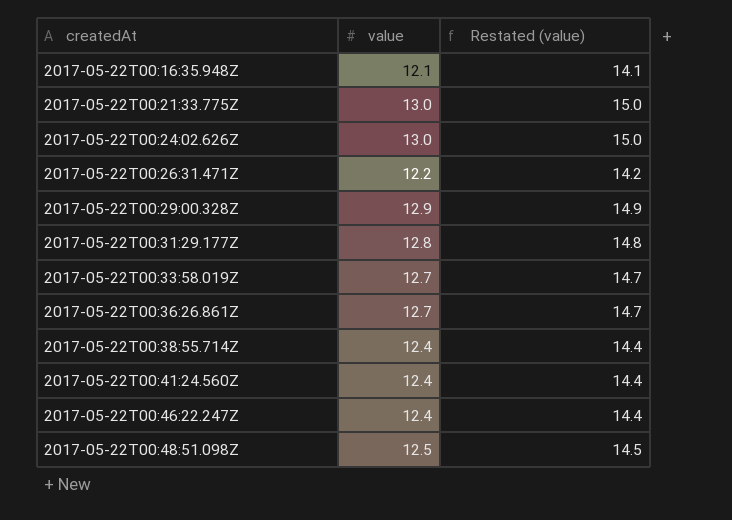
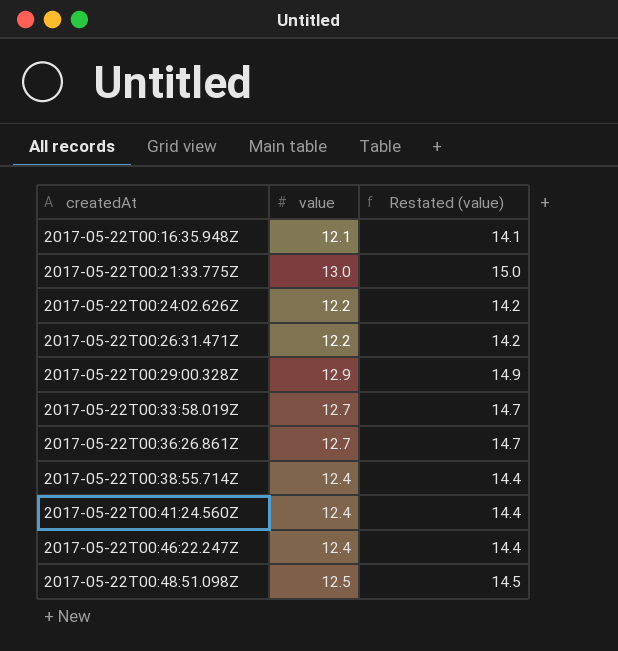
row 2017-05-22T00:31:29.177Z: 12.8 | 14.8 -> none
2017-05-22T00:24:02.626Z | value: 13.0 -> 12.2
2017-05-22T00:24:02.626Z | Restated (value): 15.0 -> 14.2

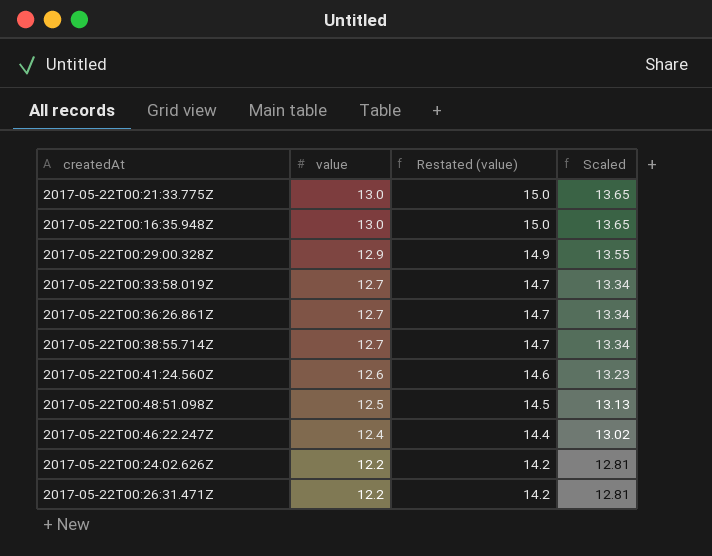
row order: createdAt ascending -> value descending
column Scaled | formula: none -> [value] * 1.05
2017-05-22T00:16:35.948Z | value: 12.1 -> 13.0
2017-05-22T00:16:35.948Z | Restated (value): 14.1 -> 15.0
2017-05-22T00:38:55.714Z | value: 12.4 -> 12.7
2017-05-22T00:38:55.714Z | Restated (value): 14.4 -> 14.7
2017-05-22T00:41:24.560Z | value: 12.4 -> 12.6
2017-05-22T00:41:24.560Z | Restated (value): 14.4 -> 14.6

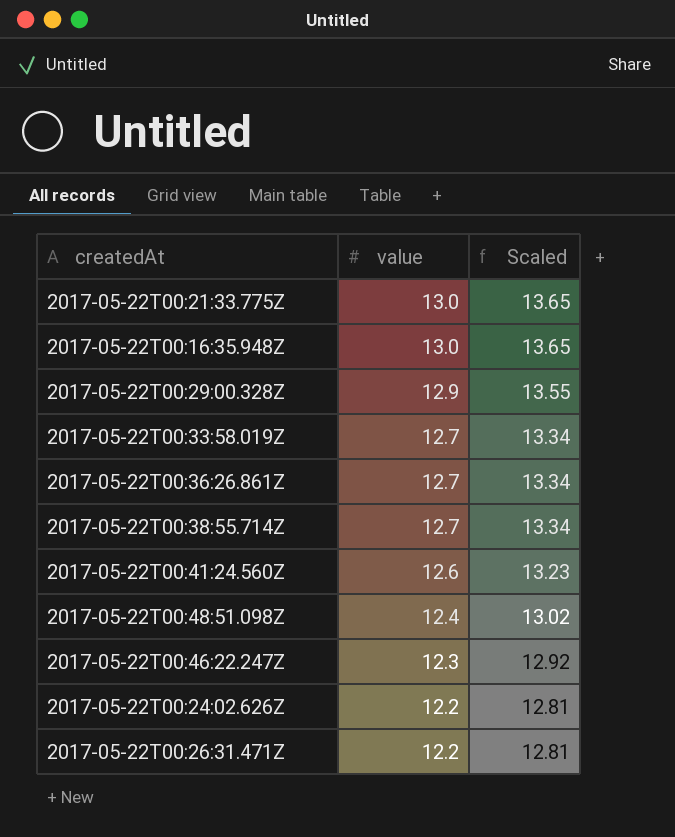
column Restated (value) | formula: [value] + 2 -> none
2017-05-22T00:48:51.098Z | value: 12.5 -> 12.4
2017-05-22T00:48:51.098Z | Scaled: 13.13 -> 13.02
2017-05-22T00:46:22.247Z | value: 12.4 -> 12.3
2017-05-22T00:46:22.247Z | Scaled: 13.02 -> 12.92

